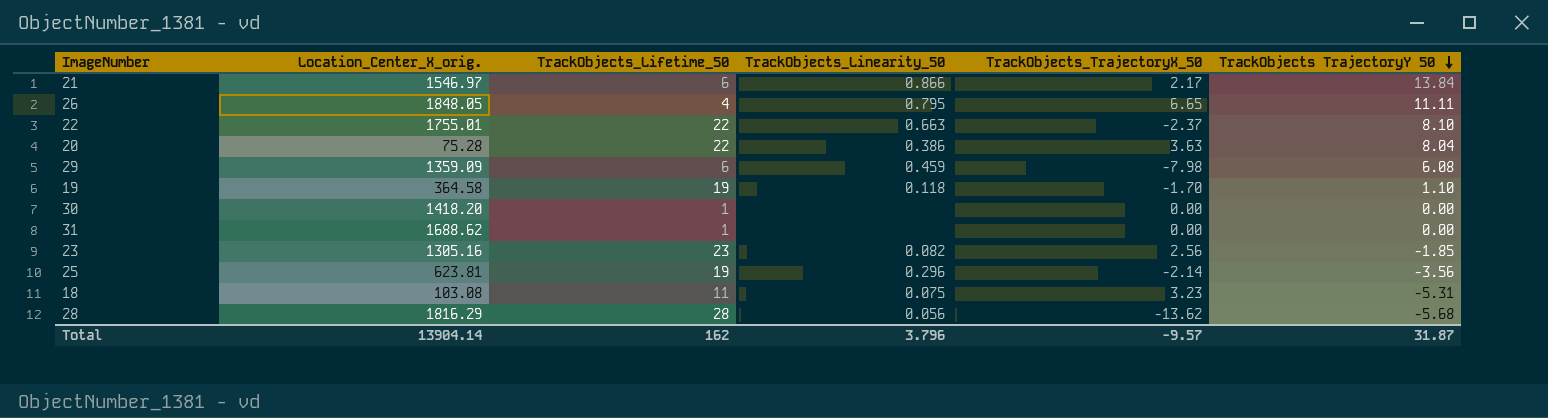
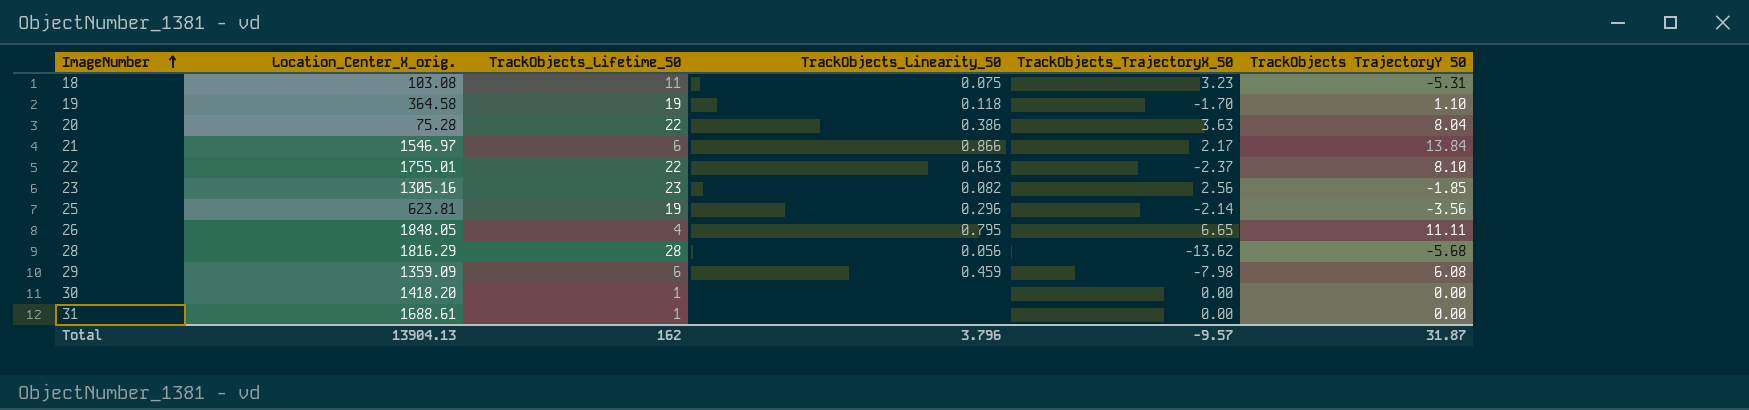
row order: TrackObjects TrajectoryY 50 descending -> ImageNumber ascending
31 | Location_Center_X_orig.: 1688.62 -> 1688.61
Total | Location_Center_X_orig.: 13904.14 -> 13904.13

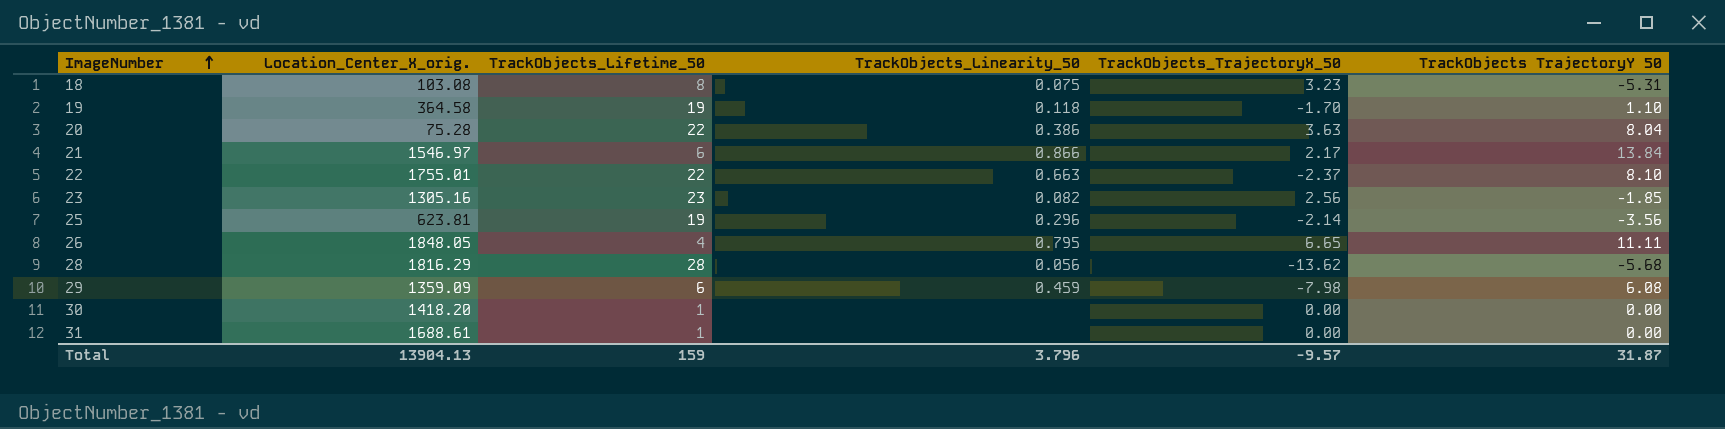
18 | TrackObjects_Lifetime_50: 11 -> 8
Total | TrackObjects_Lifetime_50: 162 -> 159

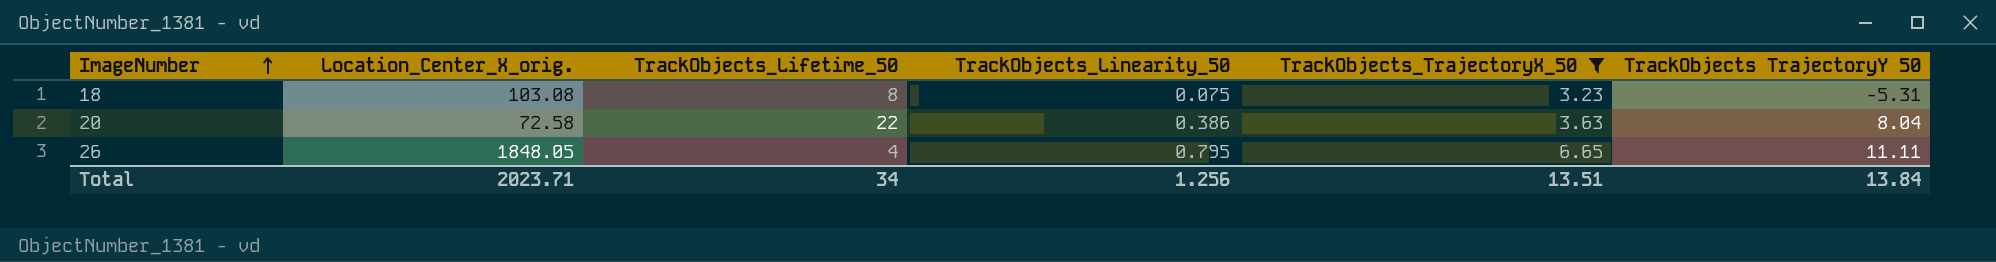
filter: none -> TrackObjects_TrajectoryX_50 >= 3.23
20 | Location_Center_X_orig.: 75.28 -> 72.58
Total | Location_Center_X_orig.: 13904.13 -> 2023.71
Total | TrackObjects_Lifetime_50: 159 -> 34
Total | TrackObjects_Linearity_50: 3.796 -> 1.256
Total | TrackObjects_TrajectoryX_50: -9.57 -> 13.51
Total | TrackObjects TrajectoryY 50: 31.87 -> 13.84

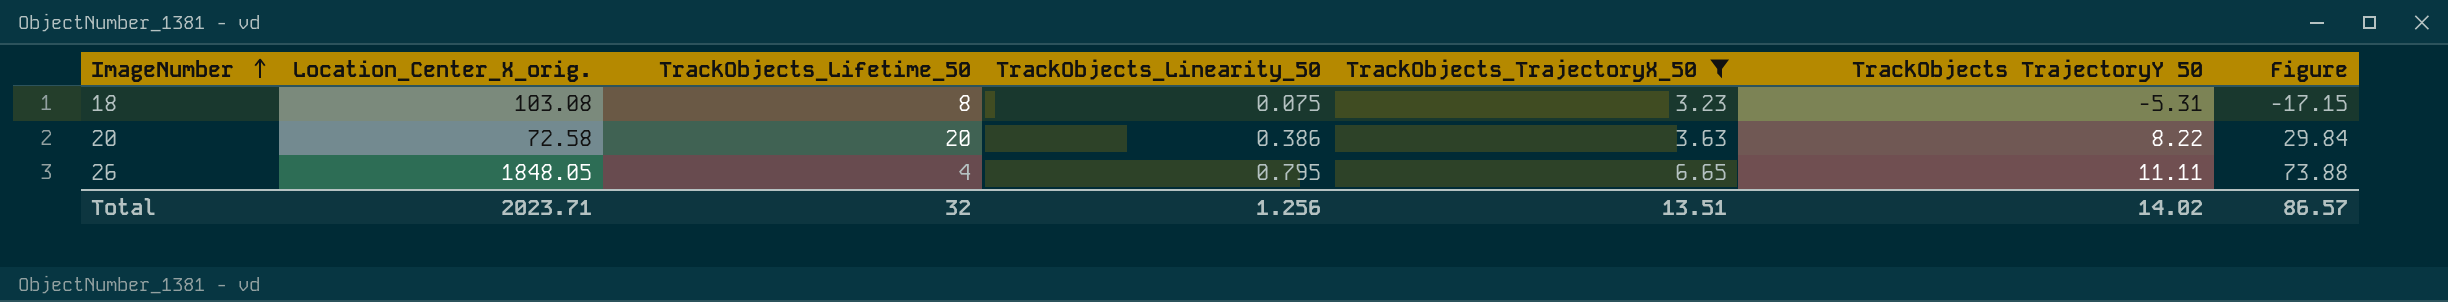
column Figure | formula: none -> [TrackObjects_TrajectoryX_50] * [TrackObjects TrajectoryY 50]
20 | TrackObjects_Lifetime_50: 22 -> 20
20 | TrackObjects TrajectoryY 50: 8.04 -> 8.22
Total | TrackObjects_Lifetime_50: 34 -> 32
Total | TrackObjects TrajectoryY 50: 13.84 -> 14.02

